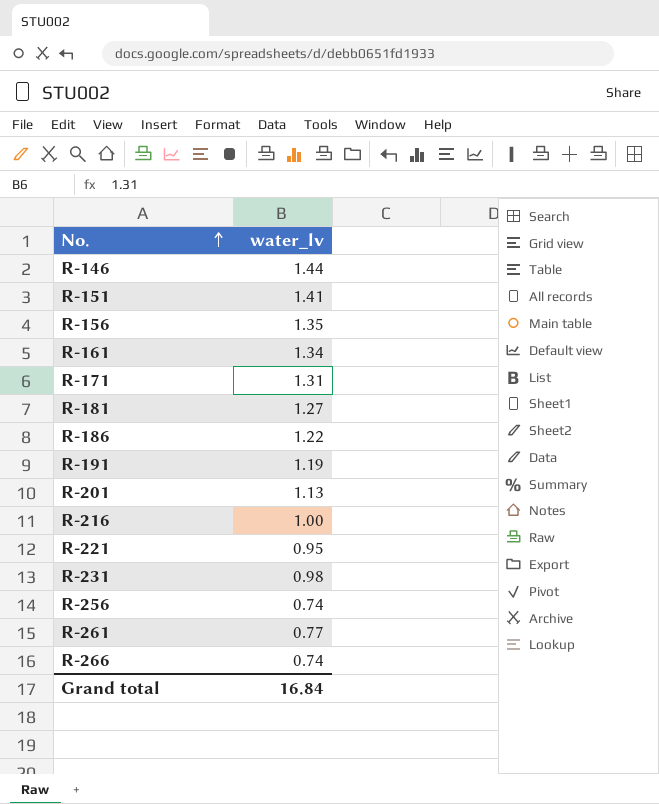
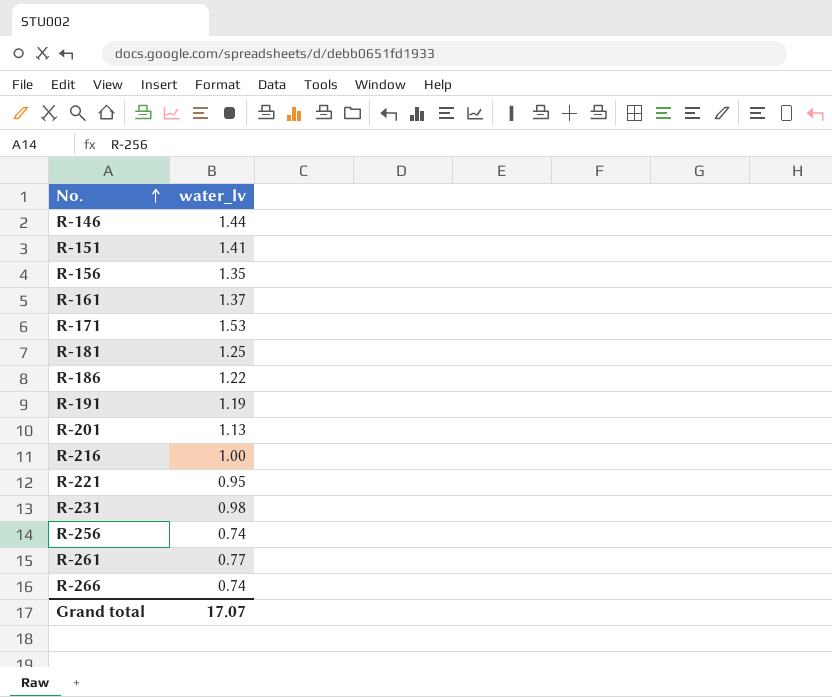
R-161 | water_lv: 1.34 -> 1.37
R-171 | water_lv: 1.31 -> 1.53
R-181 | water_lv: 1.27 -> 1.25
Grand total | water_lv: 16.84 -> 17.07

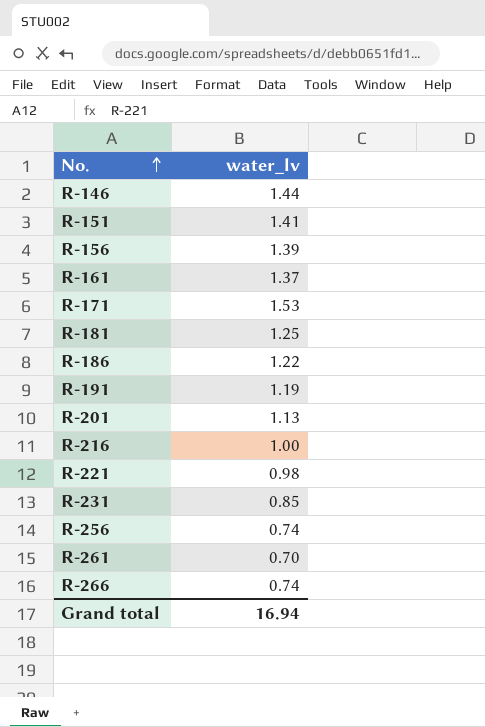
R-156 | water_lv: 1.35 -> 1.39
R-221 | water_lv: 0.95 -> 0.98
R-231 | water_lv: 0.98 -> 0.85
R-261 | water_lv: 0.77 -> 0.70
Grand total | water_lv: 17.07 -> 16.94

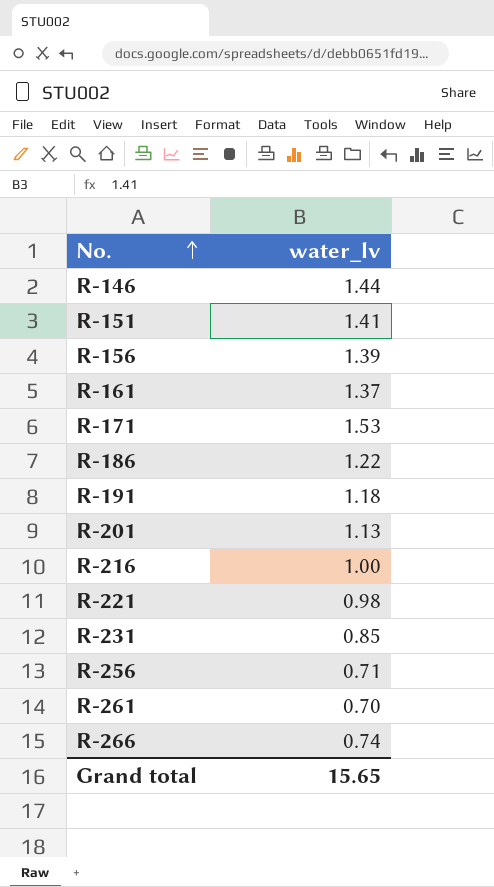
row R-181: 1.25 -> none
R-191 | water_lv: 1.19 -> 1.18
R-256 | water_lv: 0.74 -> 0.71
Grand total | water_lv: 16.94 -> 15.65

